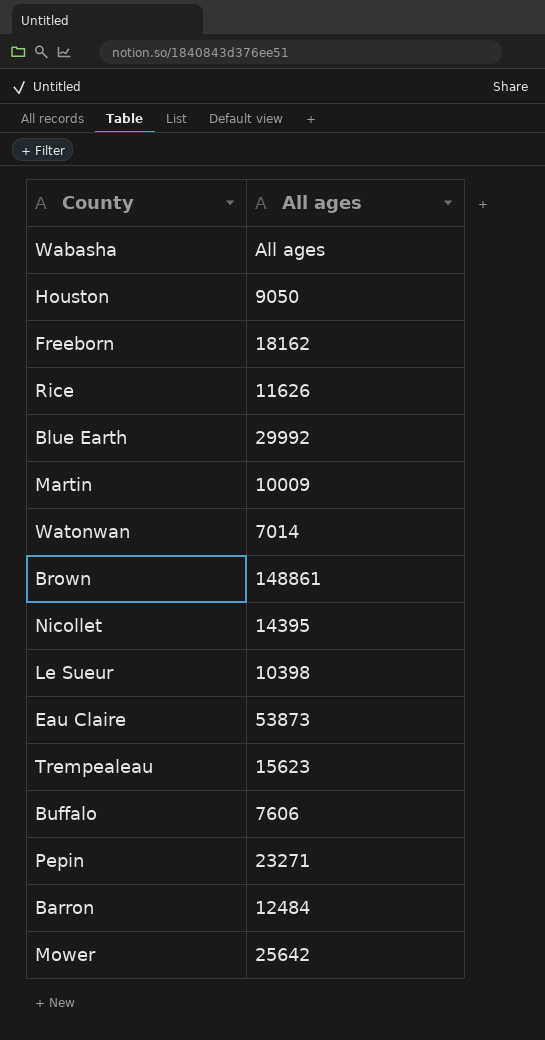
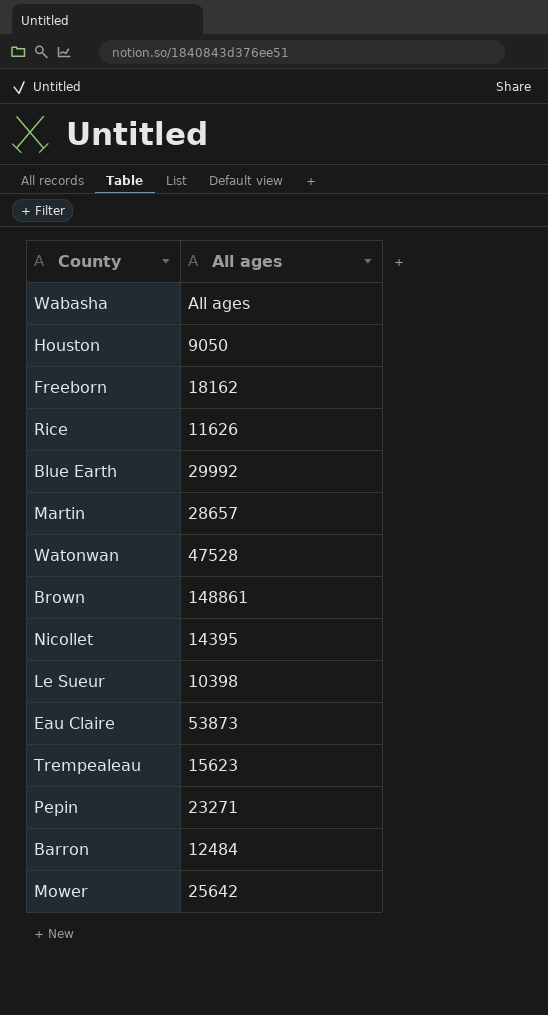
row Buffalo: 7606 -> none
Martin | All ages: 10009 -> 28657
Watonwan | All ages: 7014 -> 47528

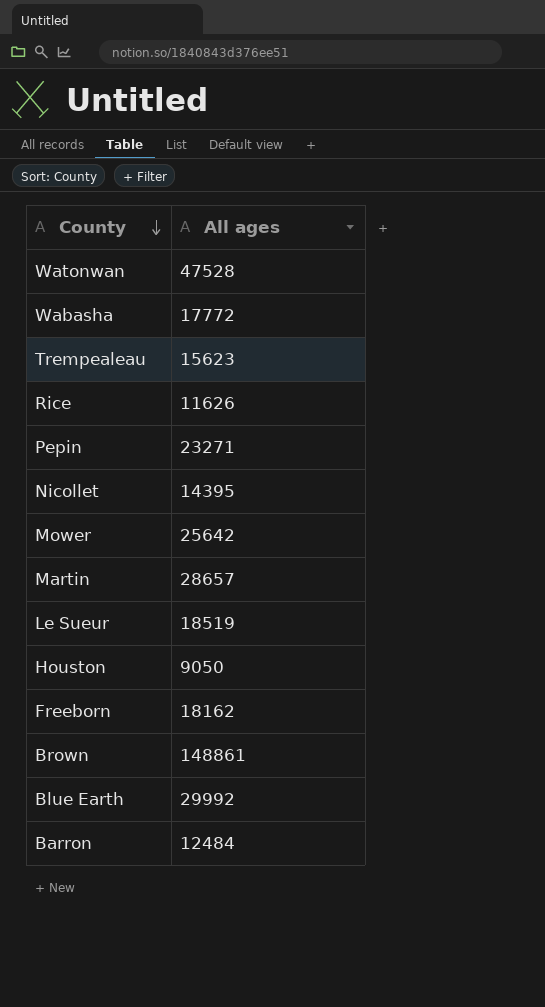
row order: none -> County descending
row Eau Claire: 53873 -> none
Wabasha | All ages: All ages -> 17772
Le Sueur | All ages: 10398 -> 18519

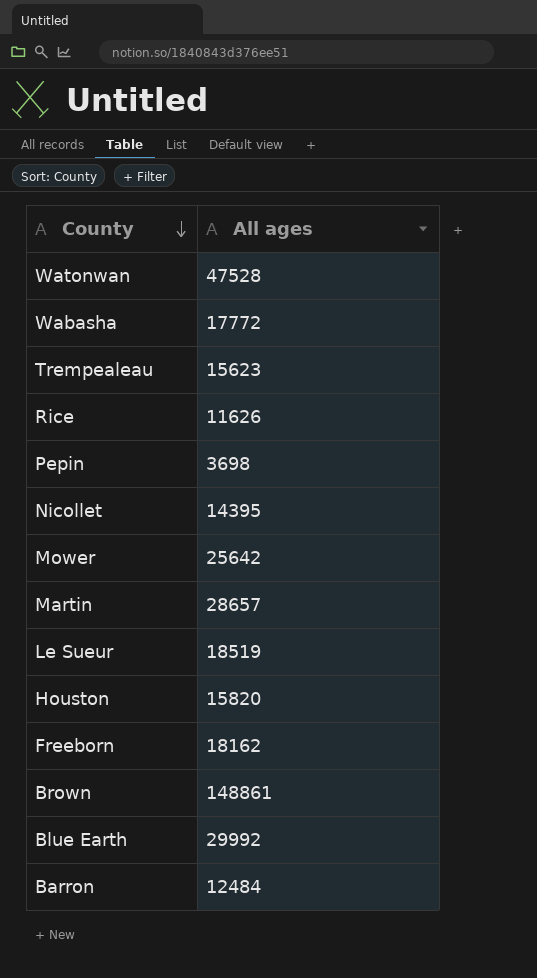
Pepin | All ages: 23271 -> 3698
Houston | All ages: 9050 -> 15820

